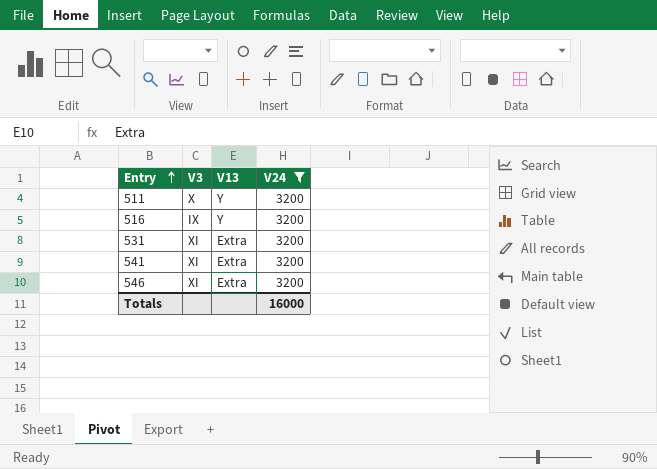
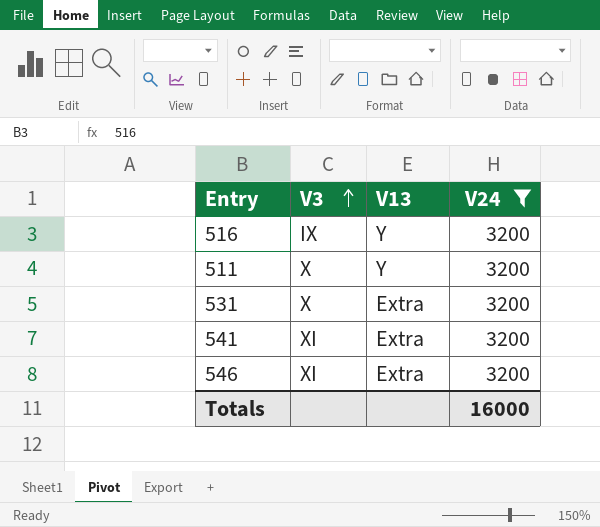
row order: Entry ascending -> V3 ascending
531 | V3: XI -> X

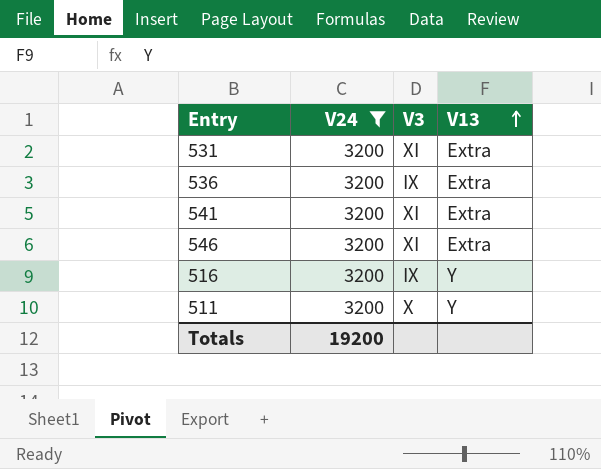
row order: V3 ascending -> V13 ascending
column V24 | position: 4 -> 2
531 | V3: X -> XI
row 536: none -> 3200 | IX | Extra
Totals | V24: 16000 -> 19200

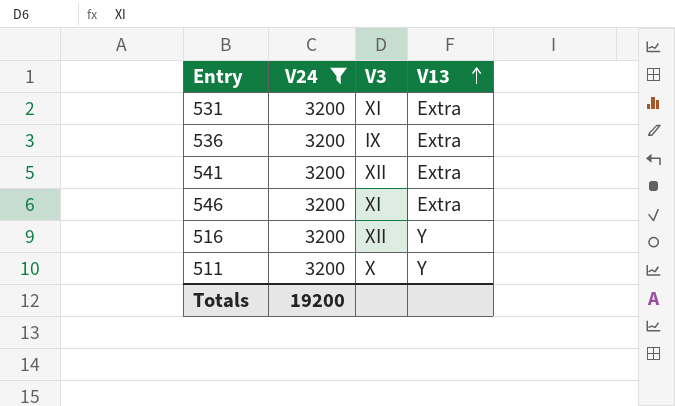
541 | V3: XI -> XII
516 | V3: IX -> XII

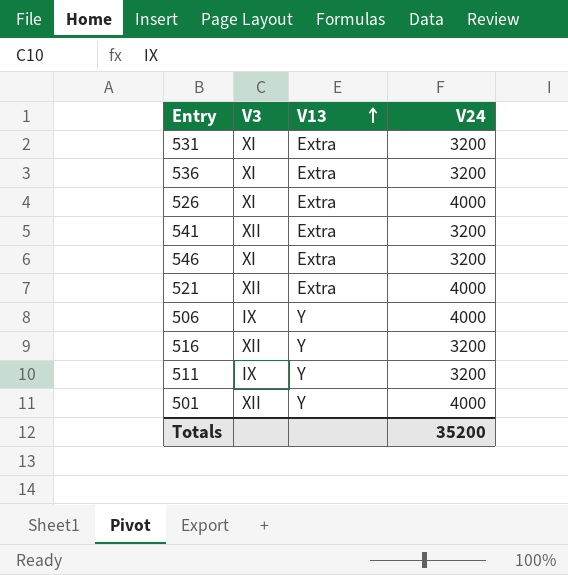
filter: V24 = 3200 -> none
column V24 | position: 2 -> 4
536 | V3: IX -> XI
511 | V3: X -> IX
Totals | V24: 19200 -> 35200

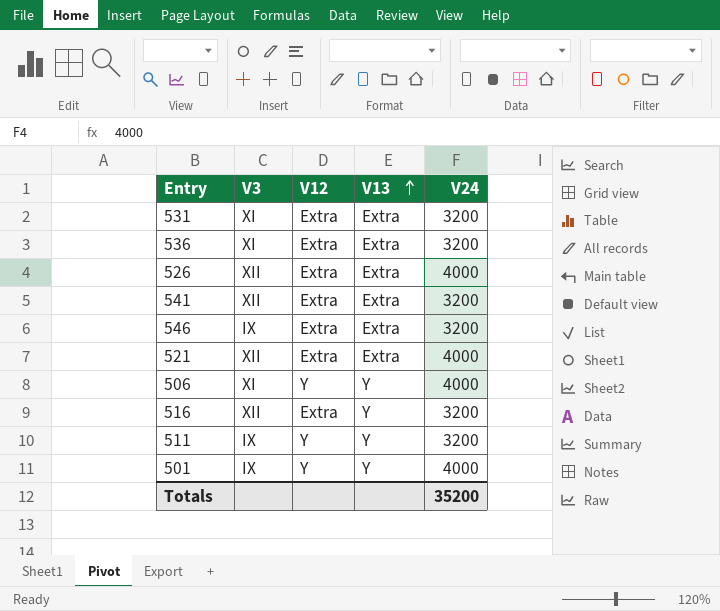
column V12 | position: none -> 3
526 | V3: XI -> XII
546 | V3: XI -> IX
506 | V3: IX -> XI
501 | V3: XII -> IX

